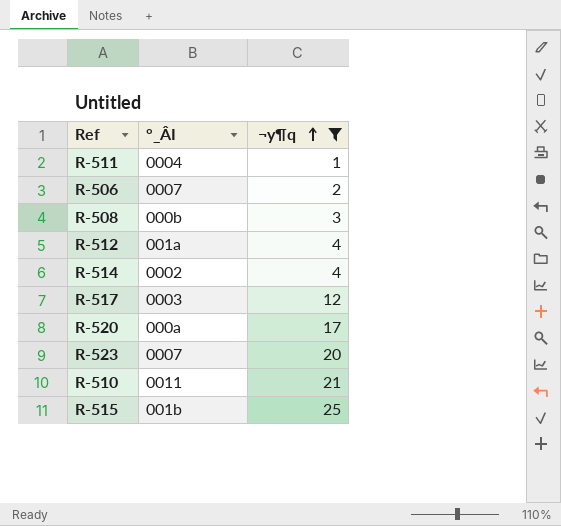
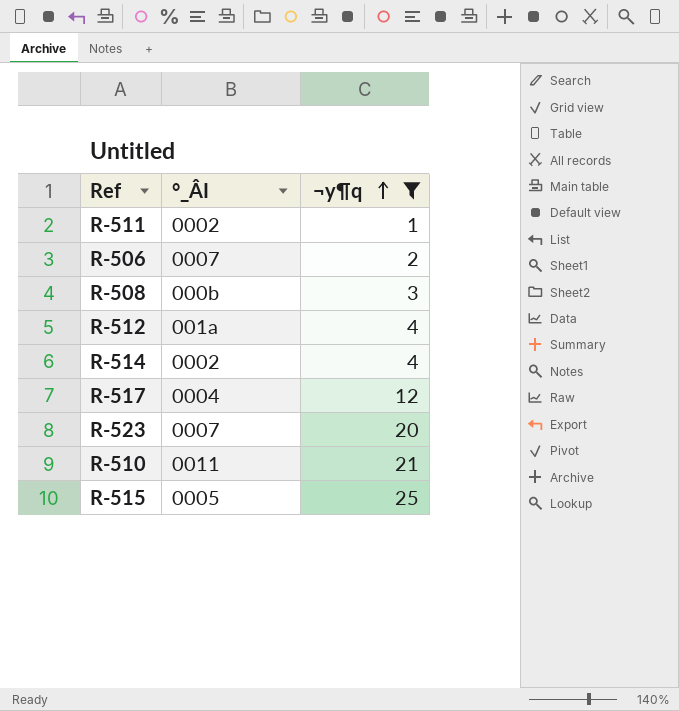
row R-520: 000a | 17 -> none
R-511 | °_ÂI: 0004 -> 0002
R-517 | °_ÂI: 0003 -> 0004
R-515 | °_ÂI: 001b -> 0005

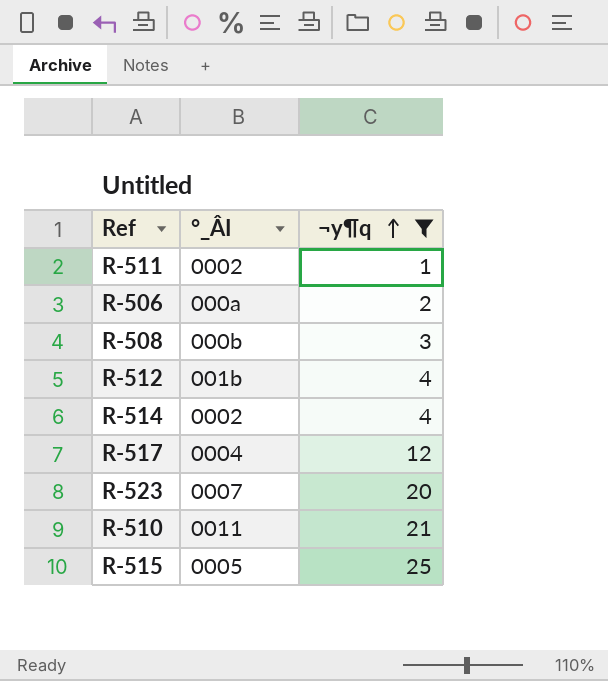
R-506 | °_ÂI: 0007 -> 000a
R-512 | °_ÂI: 001a -> 001b

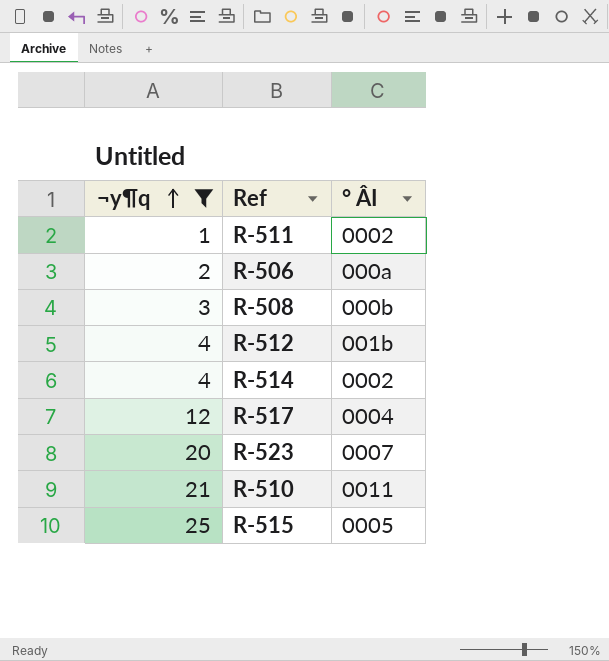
column ¬y¶q | position: 3 -> 1
column name: °_ÂI -> ° ÂI

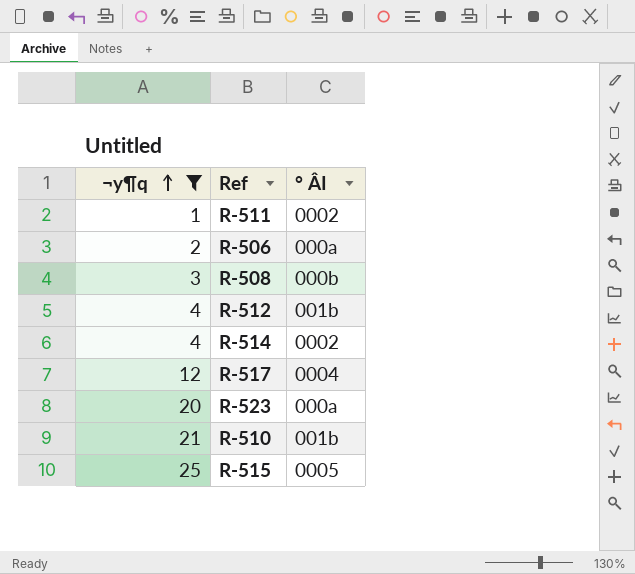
R-523 | ° ÂI: 0007 -> 000a
R-510 | ° ÂI: 0011 -> 001b

